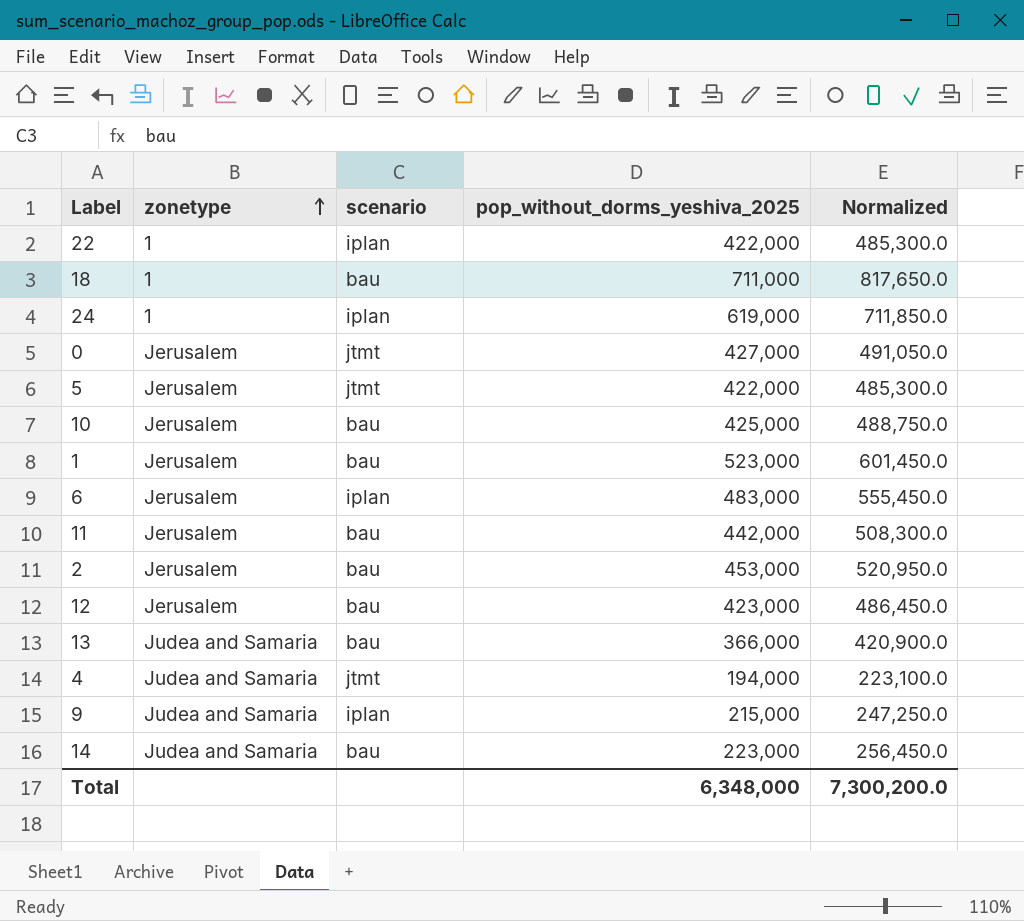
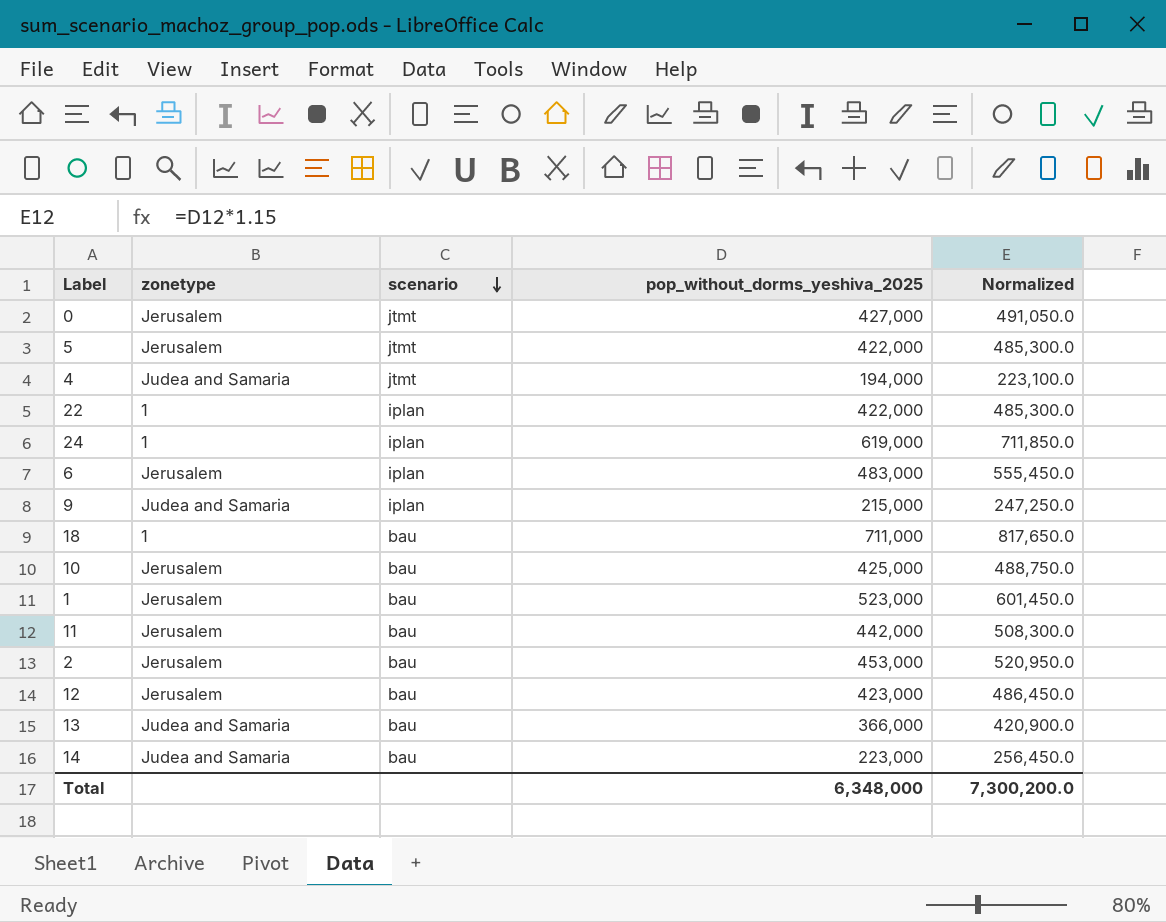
row order: zonetype ascending -> scenario descending

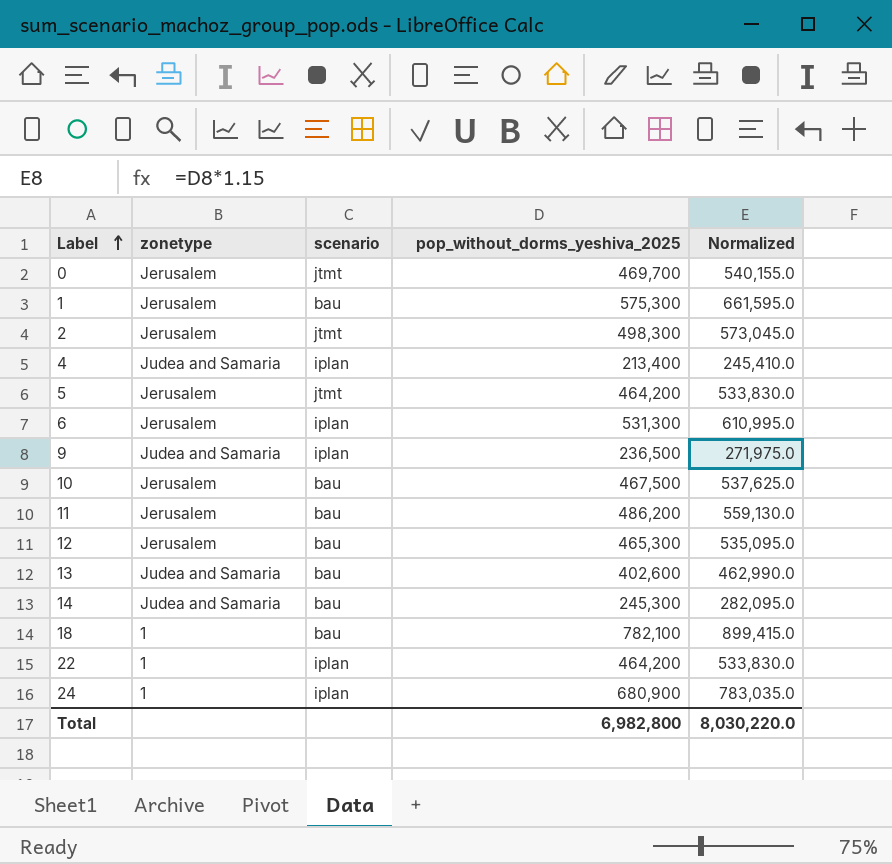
row order: scenario descending -> Label ascending
0 | pop_without_dorms_yeshiva_2025: 427,000 -> 469,700
0 | Normalized: 491,050.0 -> 540,155.0
1 | pop_without_dorms_yeshiva_2025: 523,000 -> 575,300
1 | Normalized: 601,450.0 -> 661,595.0
2 | scenario: bau -> jtmt
2 | pop_without_dorms_yeshiva_2025: 453,000 -> 498,300
2 | Normalized: 520,950.0 -> 573,045.0
4 | scenario: jtmt -> iplan
4 | pop_without_dorms_yeshiva_2025: 194,000 -> 213,400
4 | Normalized: 223,100.0 -> 245,410.0
5 | pop_without_dorms_yeshiva_2025: 422,000 -> 464,200
5 | Normalized: 485,300.0 -> 533,830.0
6 | pop_without_dorms_yeshiva_2025: 483,000 -> 531,300
6 | Normalized: 555,450.0 -> 610,995.0
9 | pop_without_dorms_yeshiva_2025: 215,000 -> 236,500
9 | Normalized: 247,250.0 -> 271,975.0
10 | pop_without_dorms_yeshiva_2025: 425,000 -> 467,500
10 | Normalized: 488,750.0 -> 537,625.0
11 | pop_without_dorms_yeshiva_2025: 442,000 -> 486,200
11 | Normalized: 508,300.0 -> 559,130.0
12 | pop_without_dorms_yeshiva_2025: 423,000 -> 465,300
12 | Normalized: 486,450.0 -> 535,095.0
13 | pop_without_dorms_yeshiva_2025: 366,000 -> 402,600
13 | Normalized: 420,900.0 -> 462,990.0
14 | pop_without_dorms_yeshiva_2025: 223,000 -> 245,300
14 | Normalized: 256,450.0 -> 282,095.0
18 | pop_without_dorms_yeshiva_2025: 711,000 -> 782,100
18 | Normalized: 817,650.0 -> 899,415.0
22 | pop_without_dorms_yeshiva_2025: 422,000 -> 464,200
22 | Normalized: 485,300.0 -> 533,830.0
24 | pop_without_dorms_yeshiva_2025: 619,000 -> 680,900
24 | Normalized: 711,850.0 -> 783,035.0
Total | pop_without_dorms_yeshiva_2025: 6,348,000 -> 6,982,800
Total | Normalized: 7,300,200.0 -> 8,030,220.0

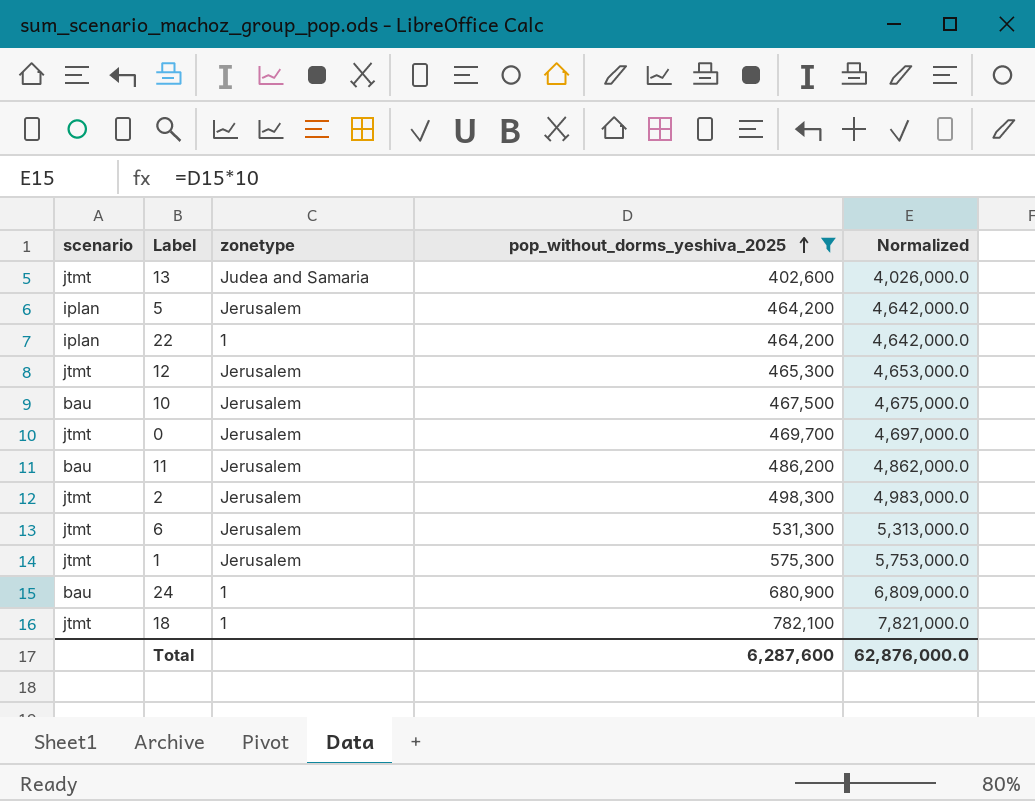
filter: none -> pop_without_dorms_yeshiva_2025 >= 402,600
row order: Label ascending -> pop_without_dorms_yeshiva_2025 ascending
column scenario | position: 3 -> 1
column Normalized | formula: [pop_without_dorms_yeshiva_2025] * 1.15 -> [pop_without_dorms_yeshiva_2025] * 10
13 | scenario: bau -> jtmt
5 | scenario: jtmt -> iplan
12 | scenario: bau -> jtmt
6 | scenario: iplan -> jtmt
1 | scenario: bau -> jtmt
24 | scenario: iplan -> bau
18 | scenario: bau -> jtmt
Total | pop_without_dorms_yeshiva_2025: 6,982,800 -> 6,287,600
Total | Normalized: 8,030,220.0 -> 62,876,000.0

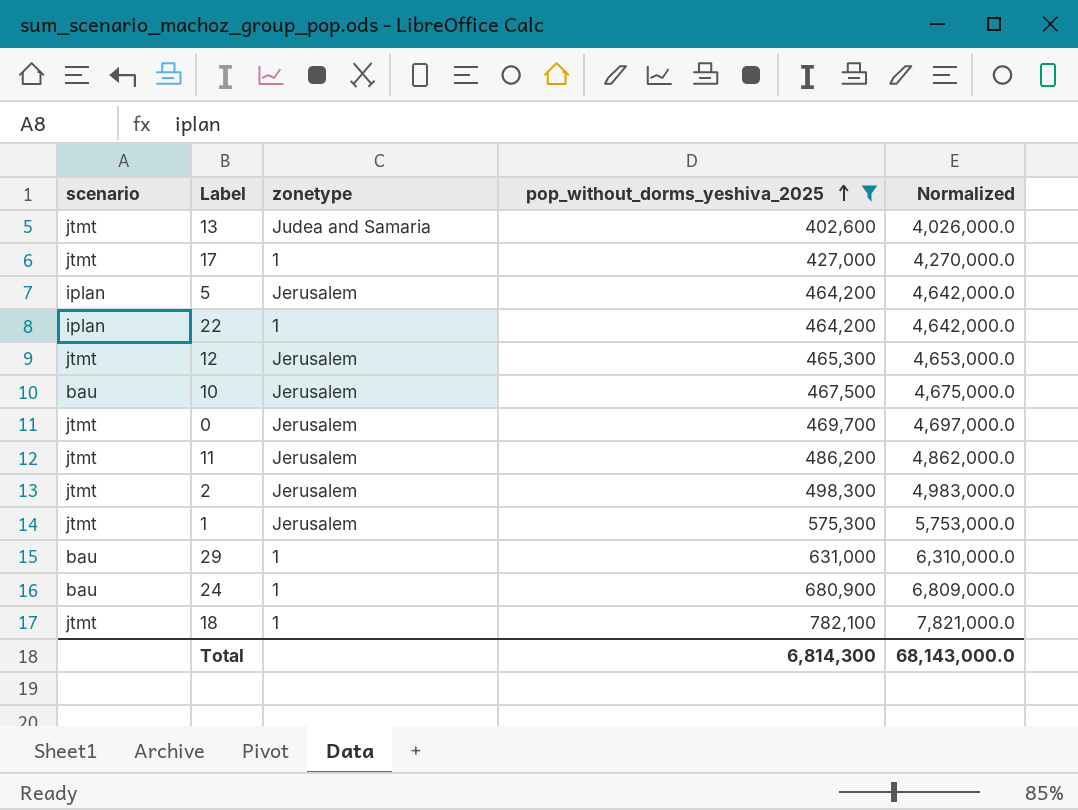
row 6: jtmt | Jerusalem | 531,300 | 5,313,000.0 -> none
row 17: none -> jtmt | 1 | 427,000 | 4,270,000.0
11 | scenario: bau -> jtmt
row 29: none -> bau | 1 | 631,000 | 6,310,000.0
Total | pop_without_dorms_yeshiva_2025: 6,287,600 -> 6,814,300
Total | Normalized: 62,876,000.0 -> 68,143,000.0

